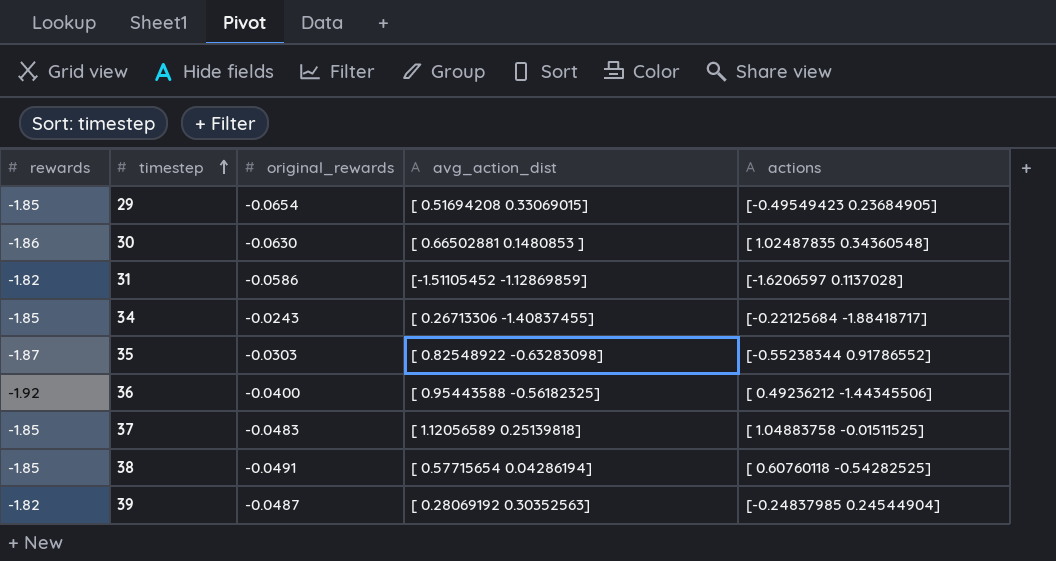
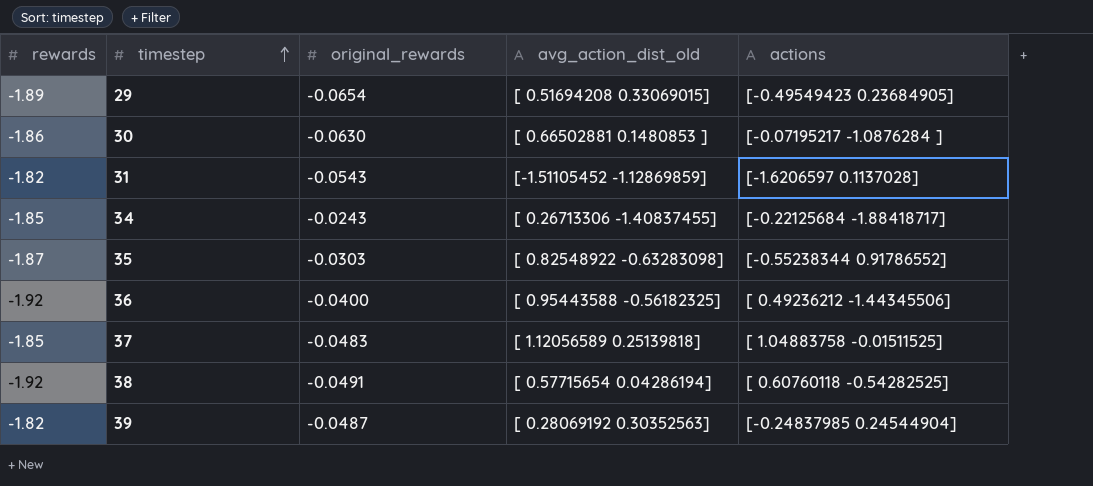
column name: avg_action_dist -> avg_action_dist_old
29 | rewards: -1.85 -> -1.89
30 | actions: [ 1.02487835 0.34360548] -> [-0.07195217 -1.0876284 ]
31 | original_rewards: -0.0586 -> -0.0543
38 | rewards: -1.85 -> -1.92

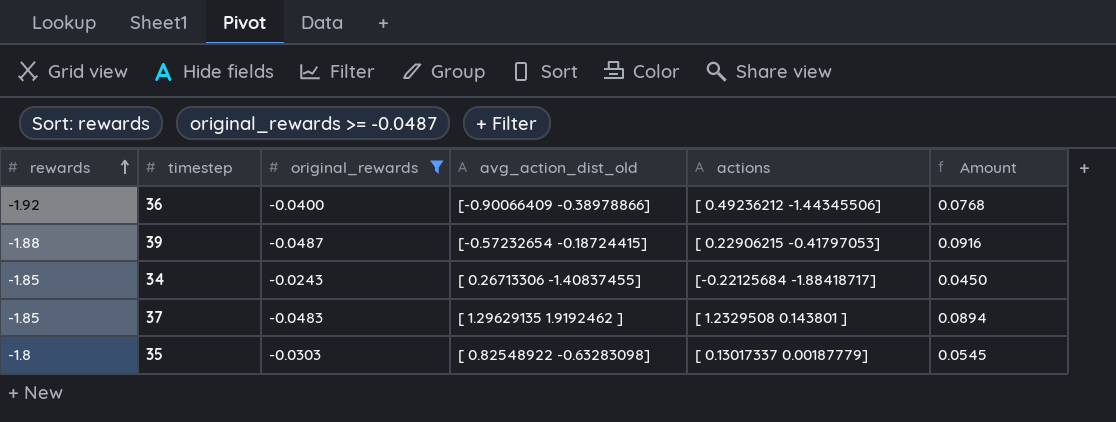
filter: none -> original_rewards >= -0.0487
row order: timestep ascending -> rewards ascending
column Amount | formula: none -> [rewards] * [original_rewards]
36 | avg_action_dist_old: [ 0.95443588 -0.56182325] -> [-0.90066409 -0.38978866]
39 | rewards: -1.82 -> -1.88
39 | avg_action_dist_old: [ 0.28069192 0.30352563] -> [-0.57232654 -0.18724415]
39 | actions: [-0.24837985 0.24544904] -> [ 0.22906215 -0.41797053]
37 | avg_action_dist_old: [ 1.12056589 0.25139818] -> [ 1.29629135 1.9192462 ]
37 | actions: [ 1.04883758 -0.01511525] -> [ 1.2329508 0.143801 ]
35 | rewards: -1.87 -> -1.8
35 | actions: [-0.55238344 0.91786552] -> [ 0.13017337 0.00187779]

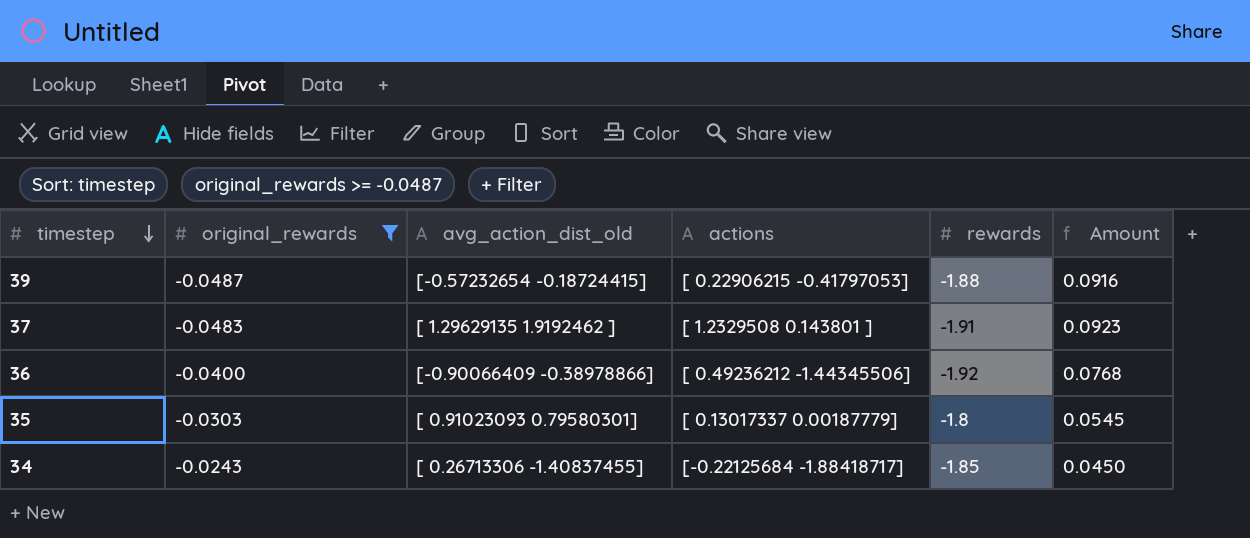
row order: rewards ascending -> timestep descending
column rewards | position: 1 -> 5
37 | rewards: -1.85 -> -1.91
37 | Amount: 0.0894 -> 0.0923
35 | avg_action_dist_old: [ 0.82548922 -0.63283098] -> [ 0.91023093 0.79580301]

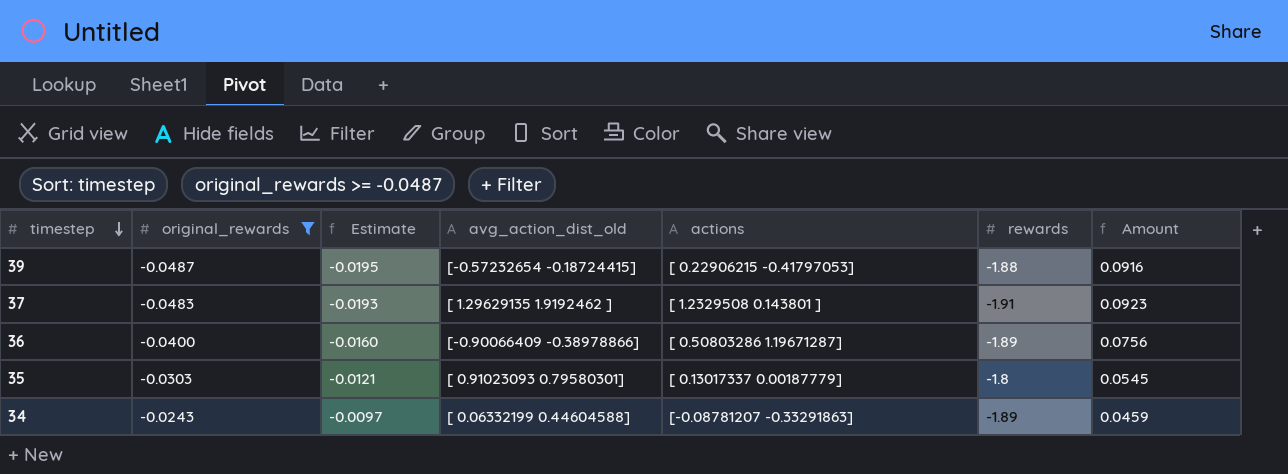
column Estimate | formula: none -> [original_rewards] * 0.4
36 | actions: [ 0.49236212 -1.44345506] -> [ 0.50803286 1.19671287]
36 | rewards: -1.92 -> -1.89
36 | Amount: 0.0768 -> 0.0756
34 | avg_action_dist_old: [ 0.26713306 -1.40837455] -> [ 0.06332199 0.44604588]
34 | actions: [-0.22125684 -1.88418717] -> [-0.08781207 -0.33291863]
34 | rewards: -1.85 -> -1.89
34 | Amount: 0.0450 -> 0.0459

